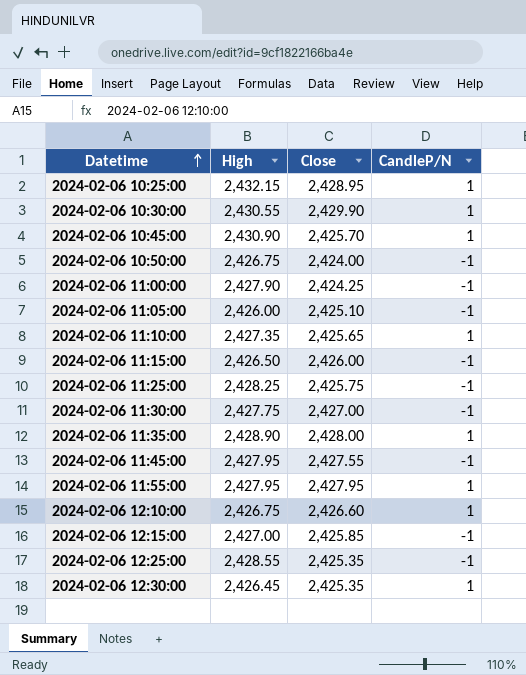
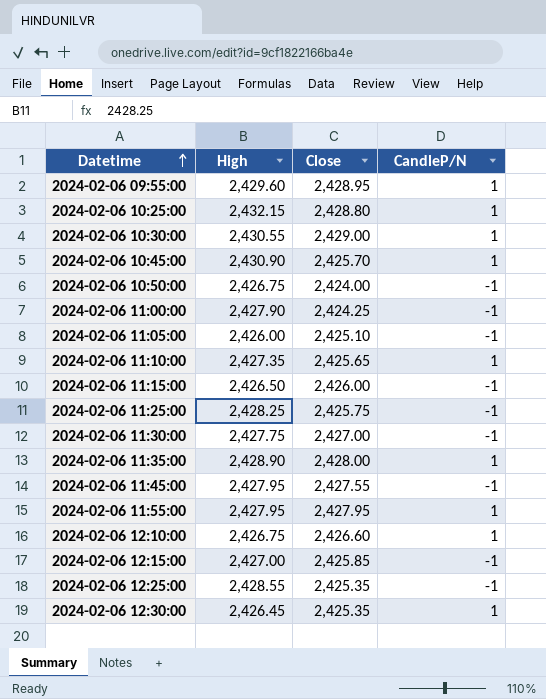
row 2024-02-06 09:55:00: none -> 2,429.60 | 2,428.95 | 1
2024-02-06 10:25:00 | Close: 2,428.95 -> 2,428.80
2024-02-06 10:30:00 | Close: 2,429.90 -> 2,429.00

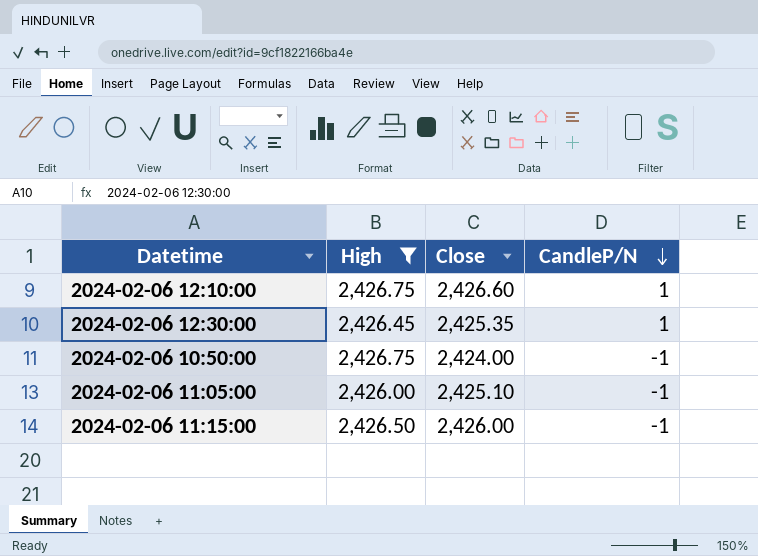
filter: none -> High <= 2,426.75
row order: Datetime ascending -> CandleP/N descending

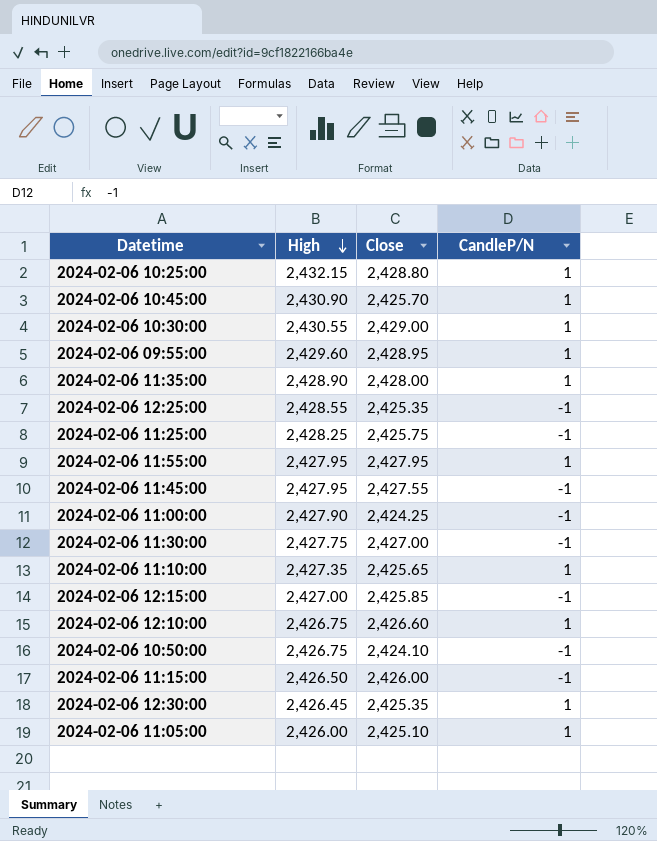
filter: High <= 2,426.75 -> none
row order: CandleP/N descending -> High descending
2024-02-06 10:50:00 | Close: 2,424.00 -> 2,424.10
2024-02-06 11:05:00 | CandleP/N: -1 -> 1

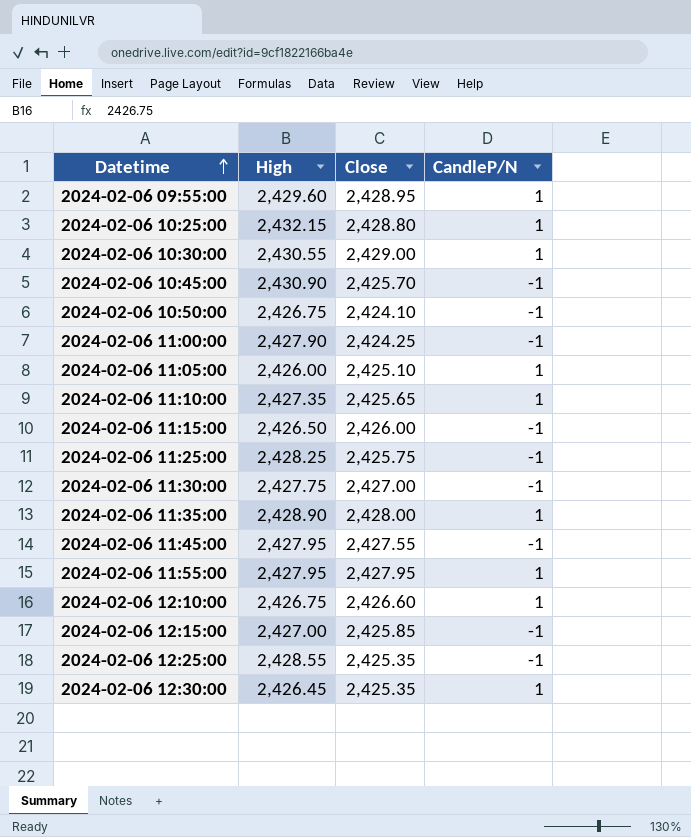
row order: High descending -> Datetime ascending
2024-02-06 10:45:00 | CandleP/N: 1 -> -1

